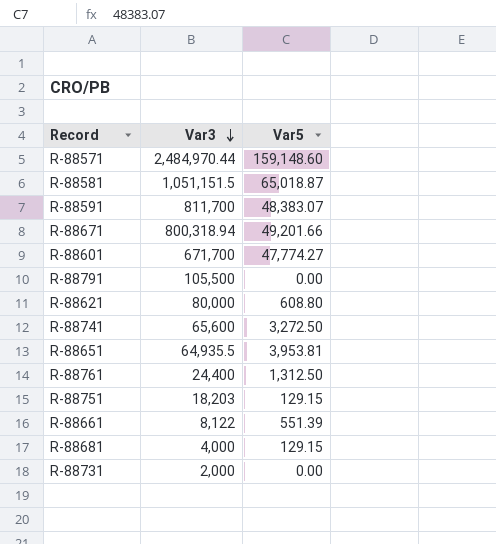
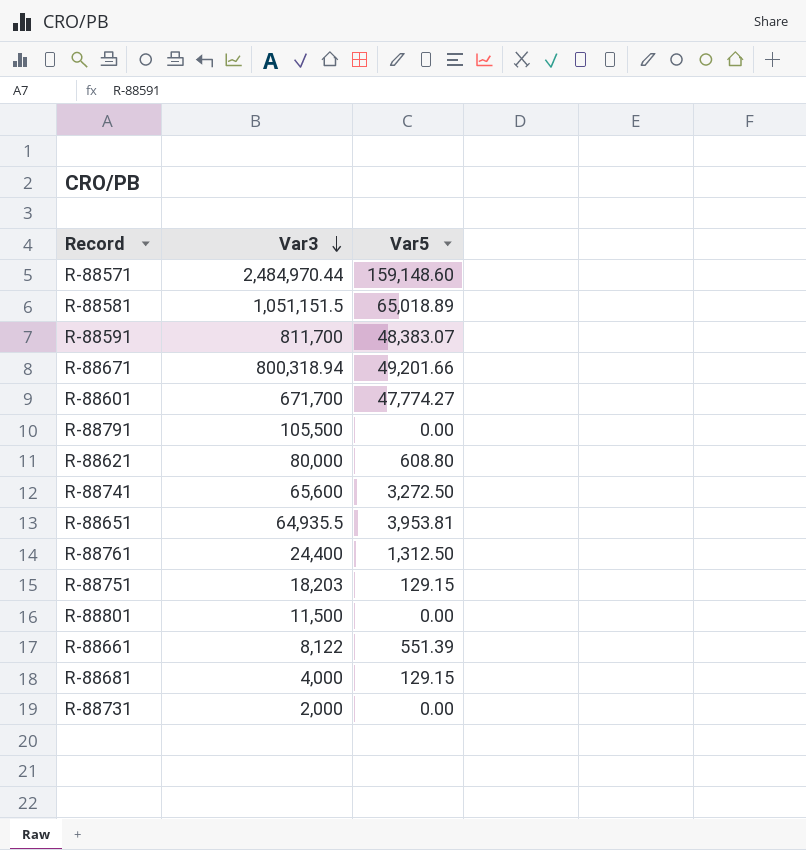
R-88581 | Var5: 65,018.87 -> 65,018.89
row R-88801: none -> 11,500 | 0.00

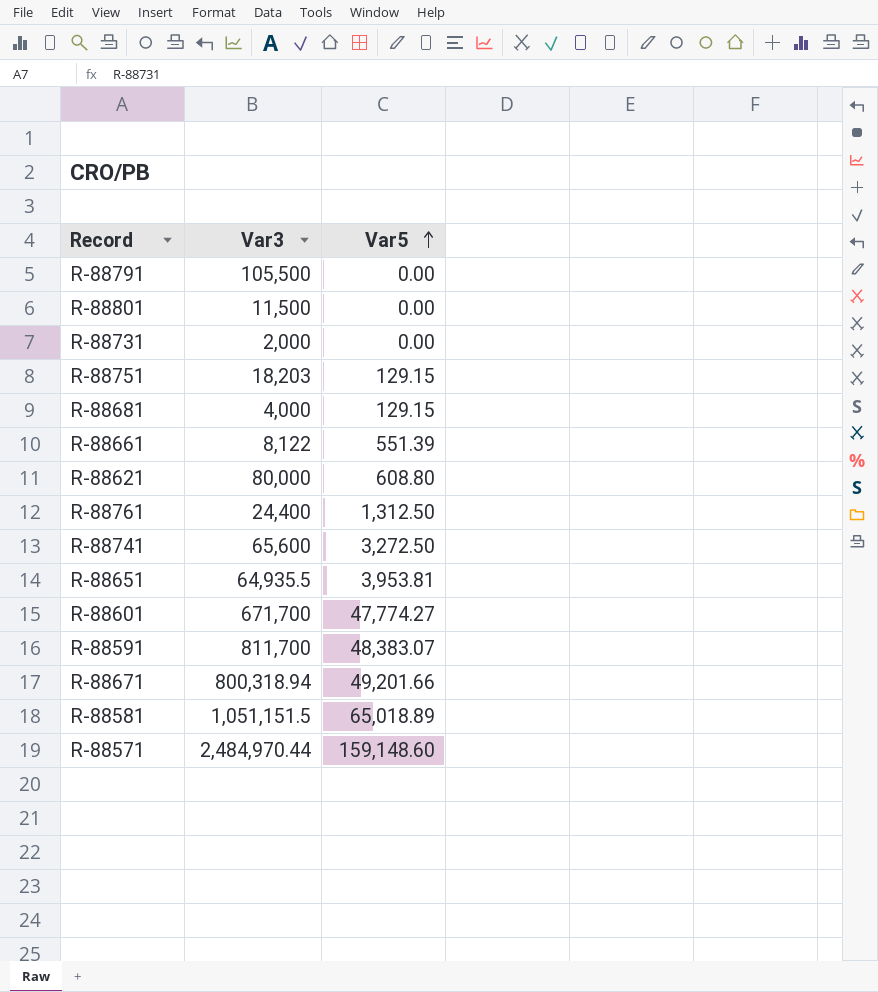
row order: Var3 descending -> Var5 ascending

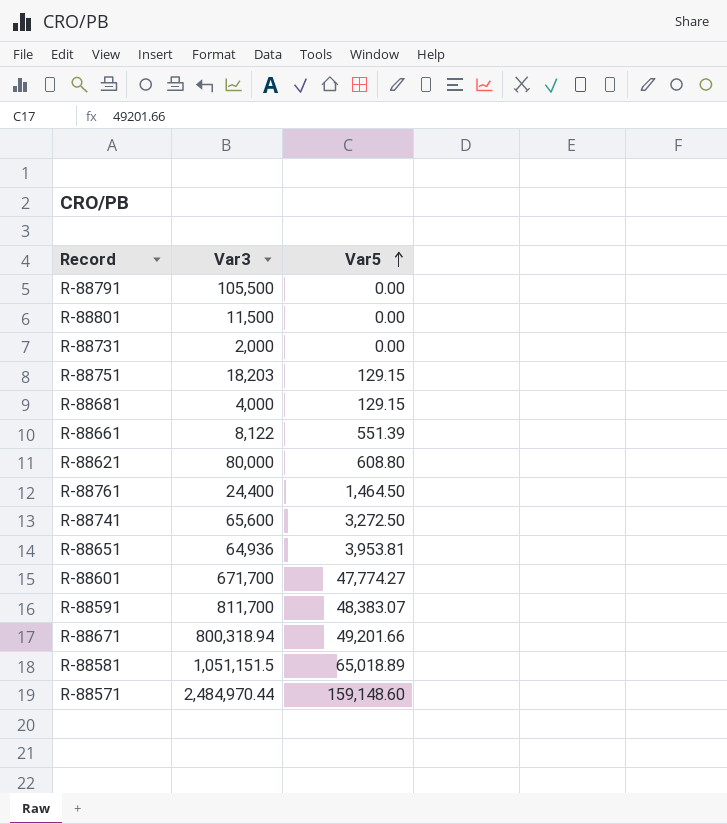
R-88761 | Var5: 1,312.50 -> 1,464.50
R-88651 | Var3: 64,935.5 -> 64,936

